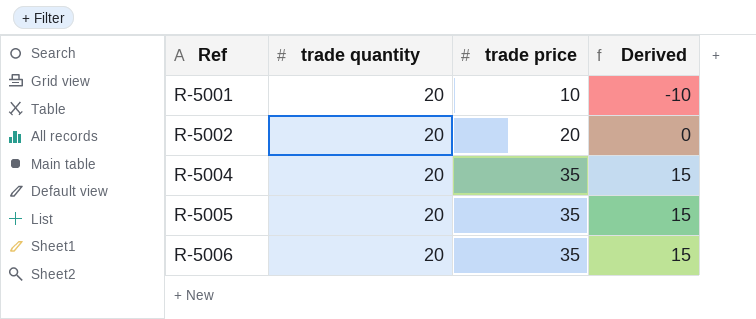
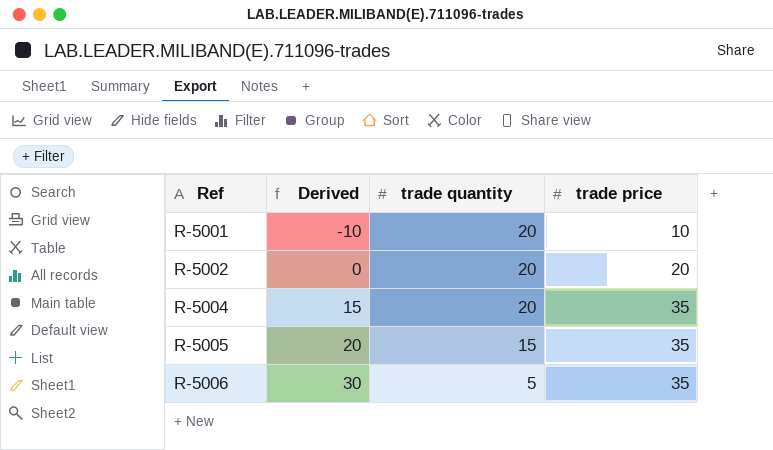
column Derived | position: 4 -> 2
R-5005 | Derived: 15 -> 20
R-5005 | trade quantity: 20 -> 15
R-5006 | Derived: 15 -> 30
R-5006 | trade quantity: 20 -> 5

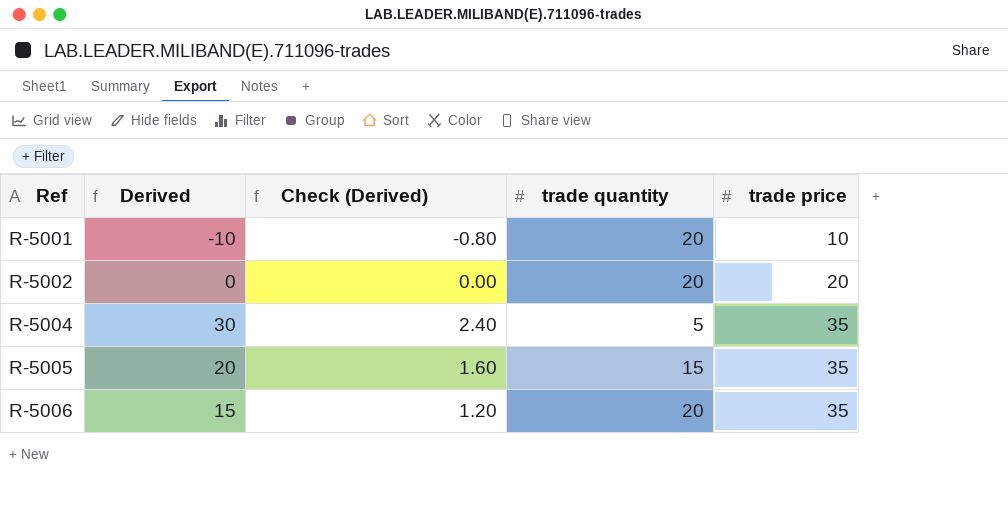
column Check (Derived) | formula: none -> [Derived] * 0.08
R-5004 | Derived: 15 -> 30
R-5004 | trade quantity: 20 -> 5
R-5006 | Derived: 30 -> 15
R-5006 | trade quantity: 5 -> 20

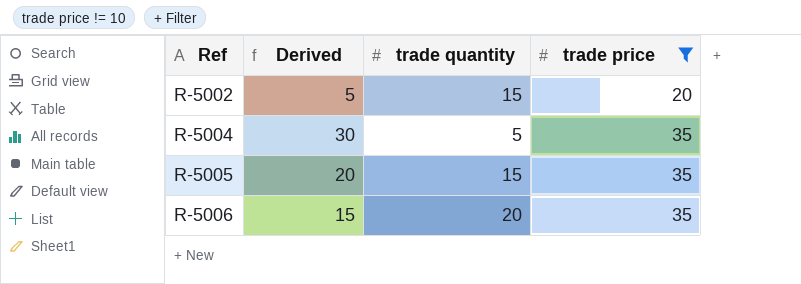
filter: none -> trade price != 10
column Check (Derived) | formula: [Derived] * 0.08 -> none
R-5002 | Derived: 0 -> 5
R-5002 | trade quantity: 20 -> 15

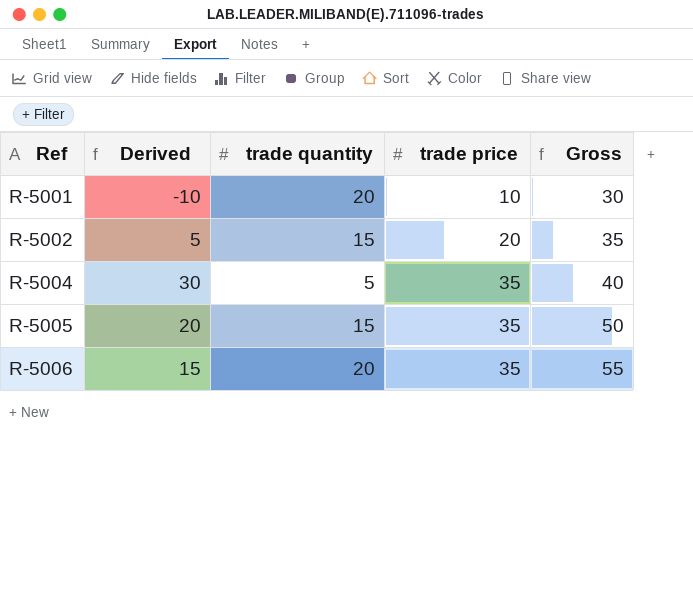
filter: trade price != 10 -> none
column Gross | formula: none -> [trade quantity] + [trade price]

